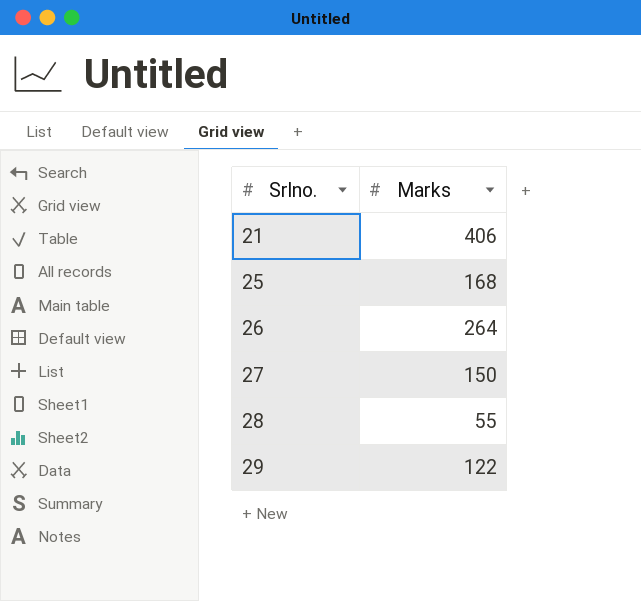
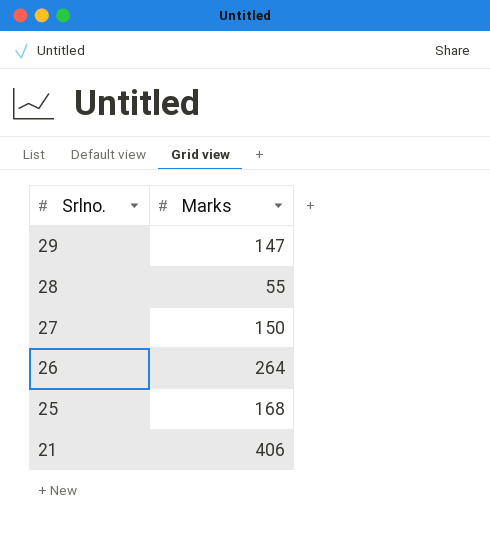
row order: Srlno. ascending -> Srlno. descending
29 | Marks: 122 -> 147

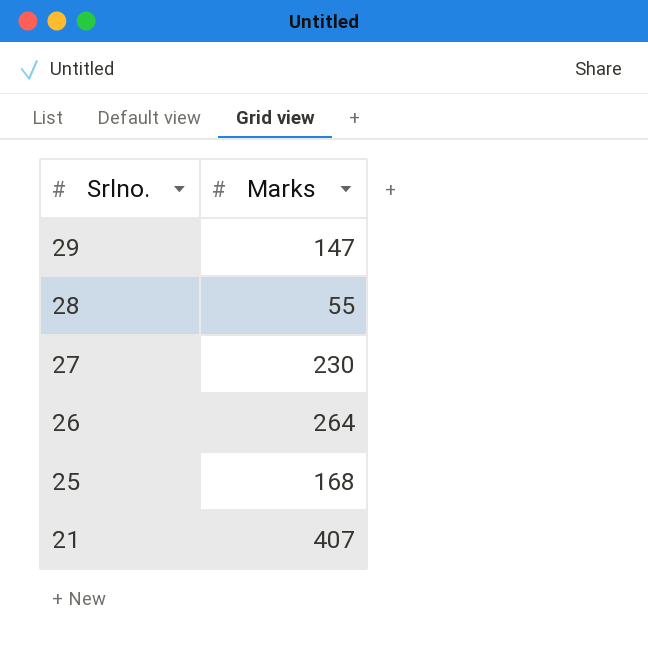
27 | Marks: 150 -> 230
21 | Marks: 406 -> 407

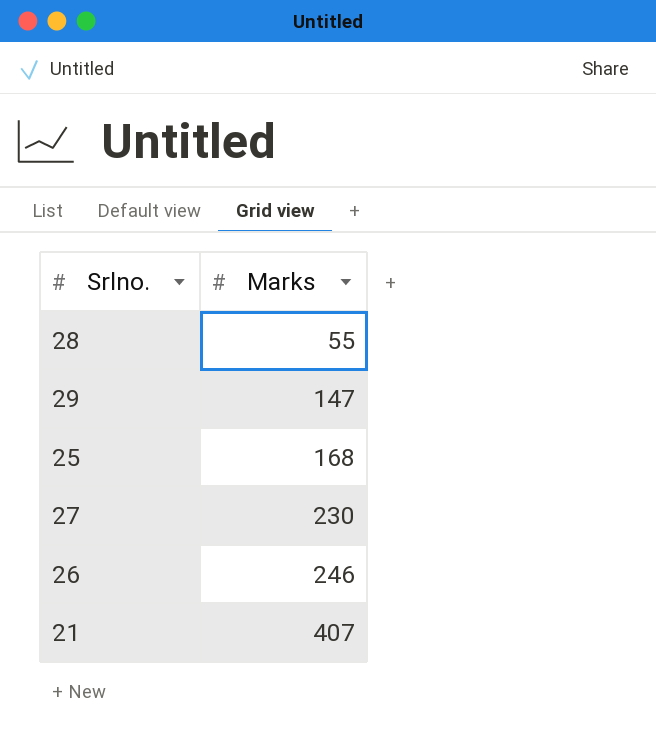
row order: Srlno. descending -> Marks ascending
26 | Marks: 264 -> 246

